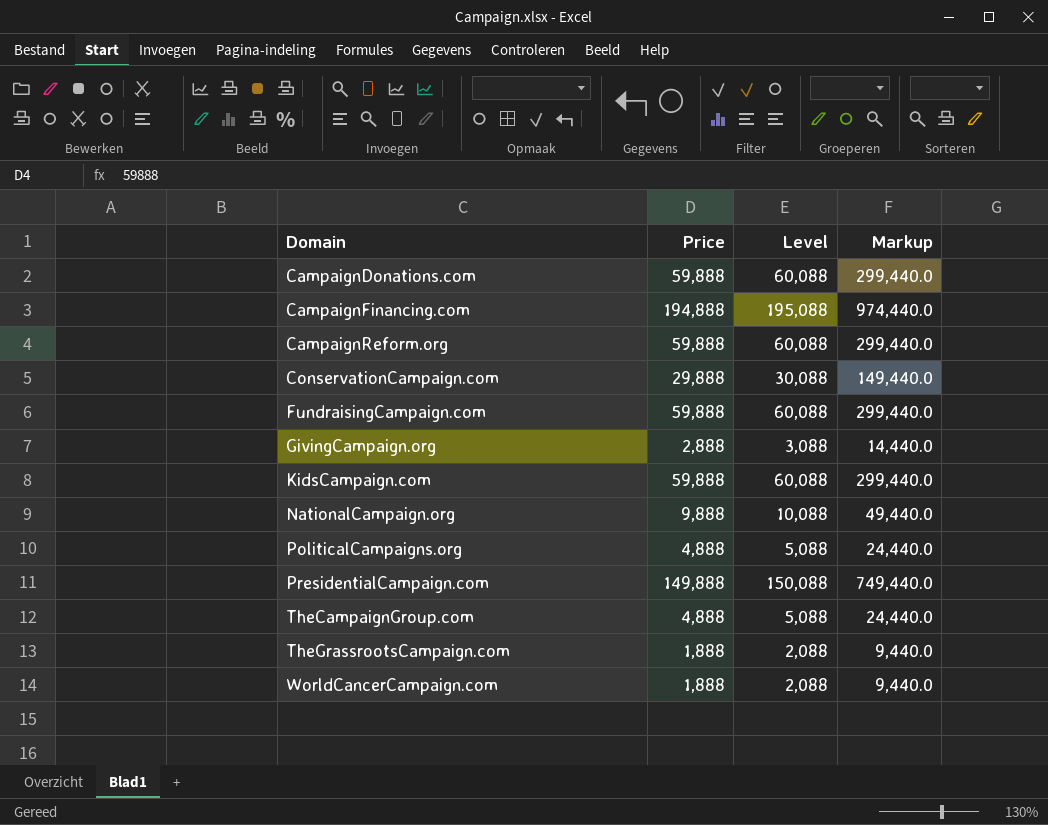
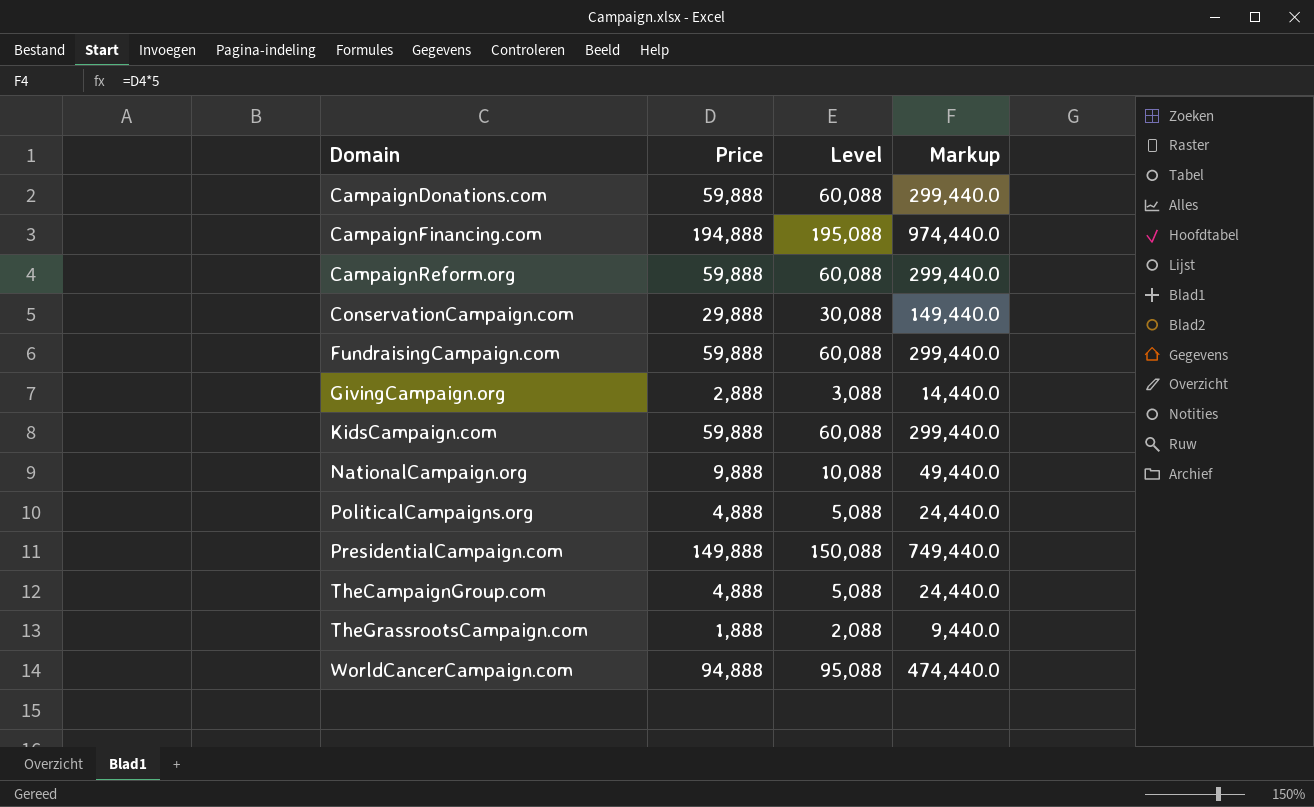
WorldCancerCampaign.com | Price: 1,888 -> 94,888
WorldCancerCampaign.com | Level: 2,088 -> 95,088
WorldCancerCampaign.com | Markup: 9,440.0 -> 474,440.0

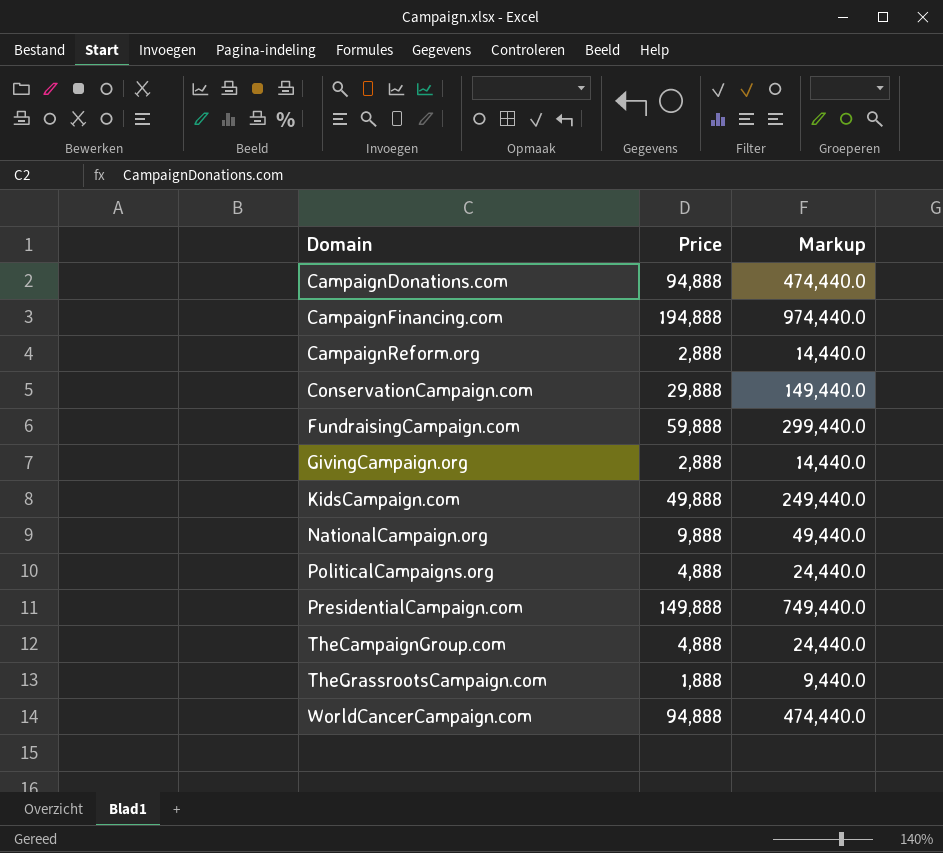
column Level | formula: [Price] + 200 -> none
CampaignDonations.com | Price: 59,888 -> 94,888
CampaignDonations.com | Markup: 299,440.0 -> 474,440.0
CampaignReform.org | Price: 59,888 -> 2,888
CampaignReform.org | Markup: 299,440.0 -> 14,440.0
KidsCampaign.com | Price: 59,888 -> 49,888
KidsCampaign.com | Markup: 299,440.0 -> 249,440.0

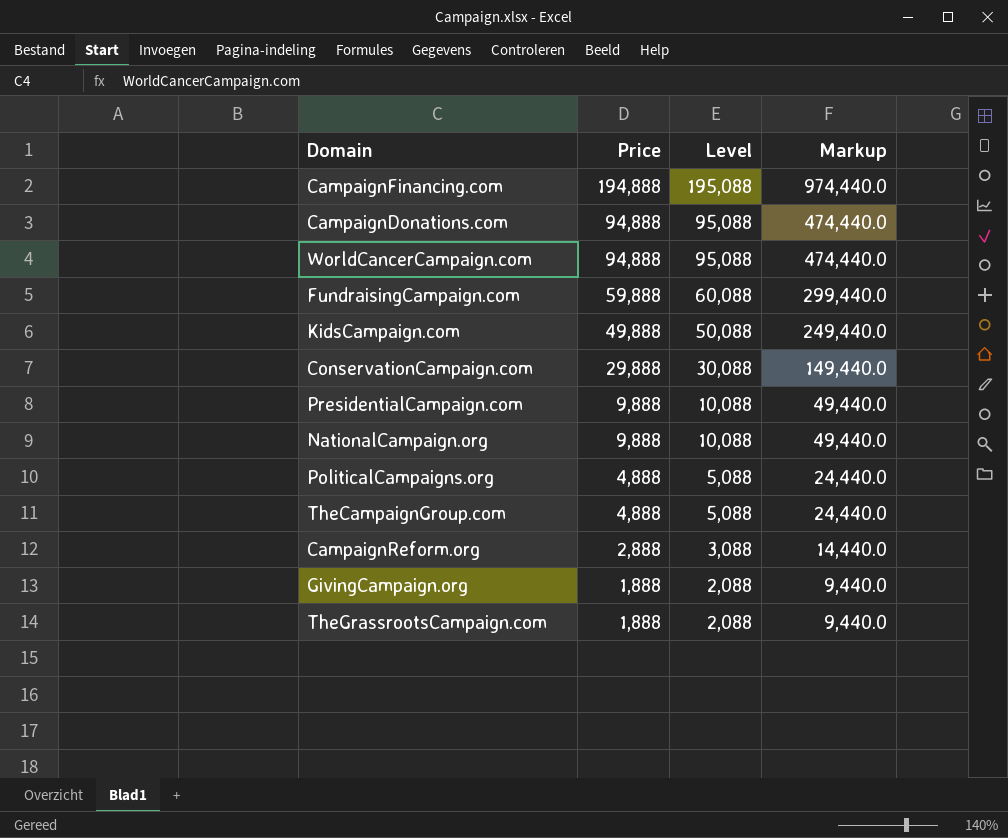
row order: Domain ascending -> Price descending
column Level | formula: none -> [Price] + 200
PresidentialCampaign.com | Price: 149,888 -> 9,888
PresidentialCampaign.com | Markup: 749,440.0 -> 49,440.0
GivingCampaign.org | Price: 2,888 -> 1,888
GivingCampaign.org | Markup: 14,440.0 -> 9,440.0

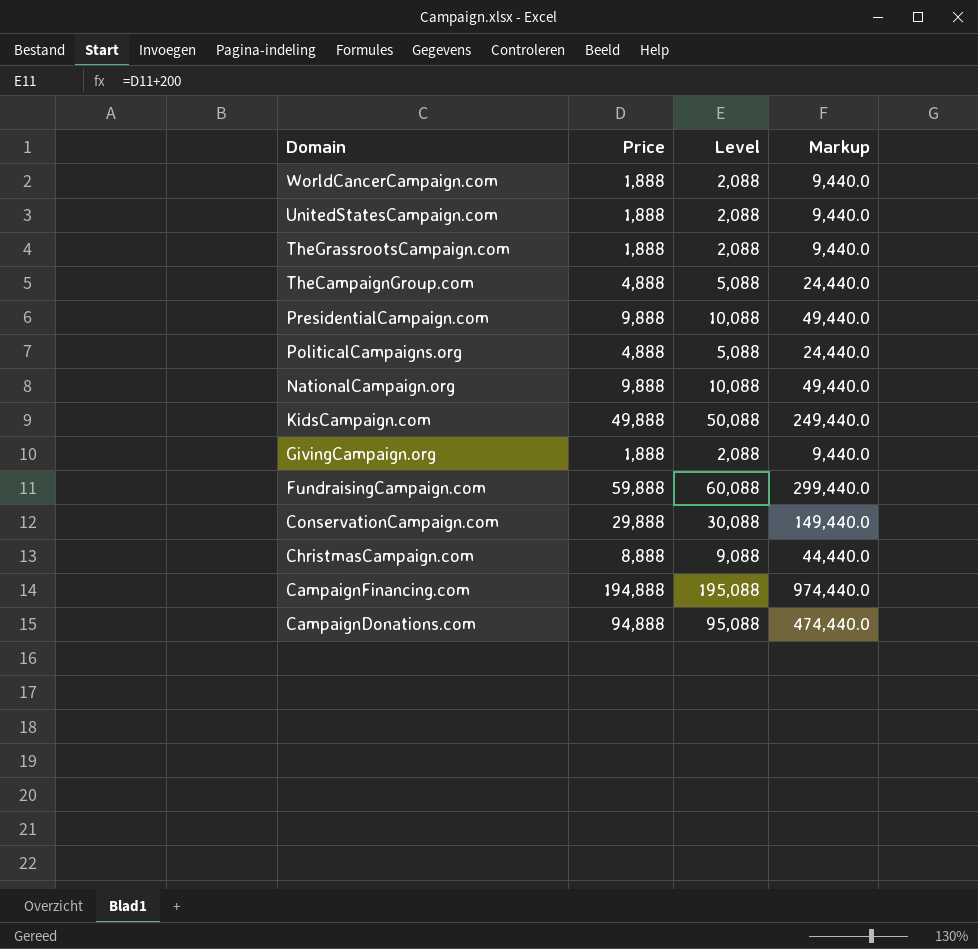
row order: Price descending -> Domain descending
row CampaignReform.org: 2,888 | 3,088 | 14,440.0 -> none
WorldCancerCampaign.com | Price: 94,888 -> 1,888
WorldCancerCampaign.com | Level: 95,088 -> 2,088
WorldCancerCampaign.com | Markup: 474,440.0 -> 9,440.0
row UnitedStatesCampaign.com: none -> 1,888 | 2,088 | 9,440.0
row ChristmasCampaign.com: none -> 8,888 | 9,088 | 44,440.0

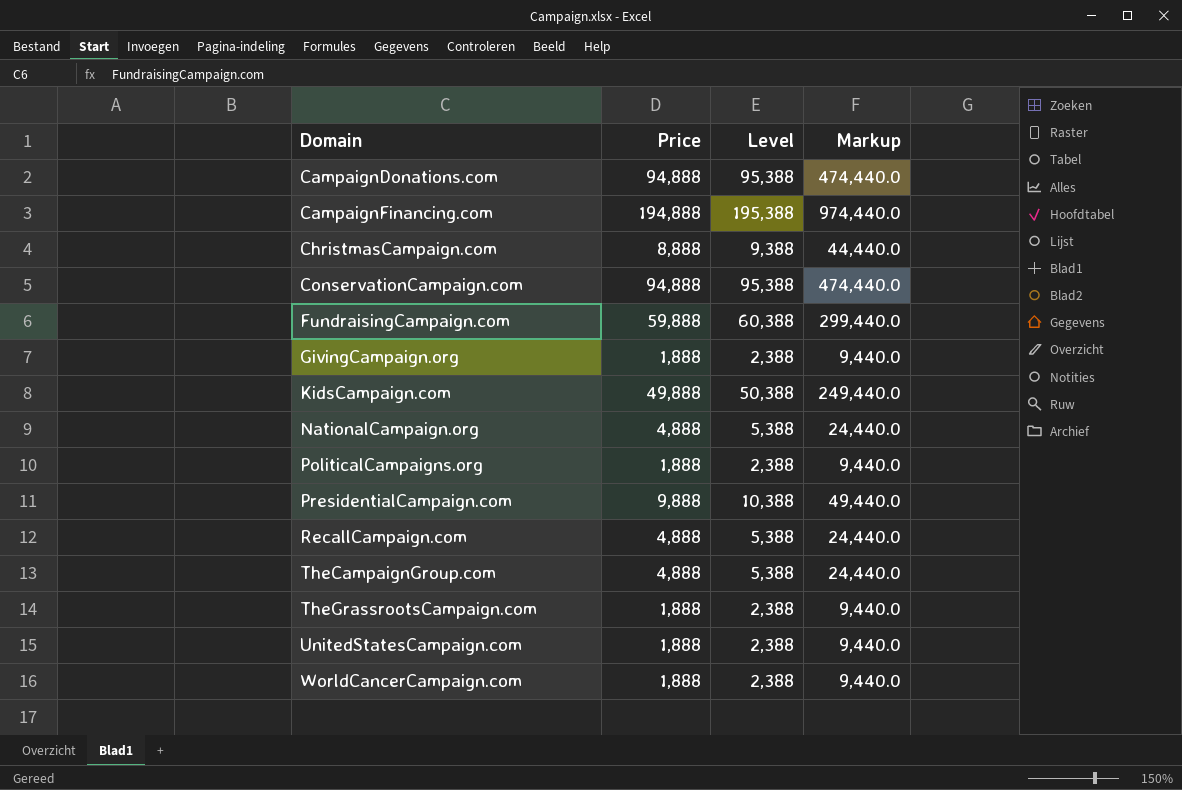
row order: Domain descending -> Domain ascending
column Level | formula: [Price] + 200 -> [Price] + 500
ConservationCampaign.com | Price: 29,888 -> 94,888
ConservationCampaign.com | Markup: 149,440.0 -> 474,440.0
NationalCampaign.org | Price: 9,888 -> 4,888
NationalCampaign.org | Markup: 49,440.0 -> 24,440.0
PoliticalCampaigns.org | Price: 4,888 -> 1,888
PoliticalCampaigns.org | Markup: 24,440.0 -> 9,440.0
row RecallCampaign.com: none -> 4,888 | 5,388 | 24,440.0

